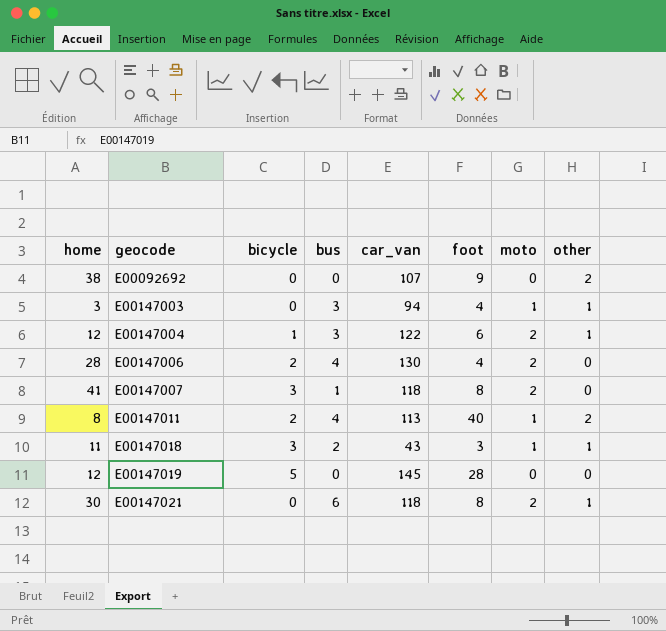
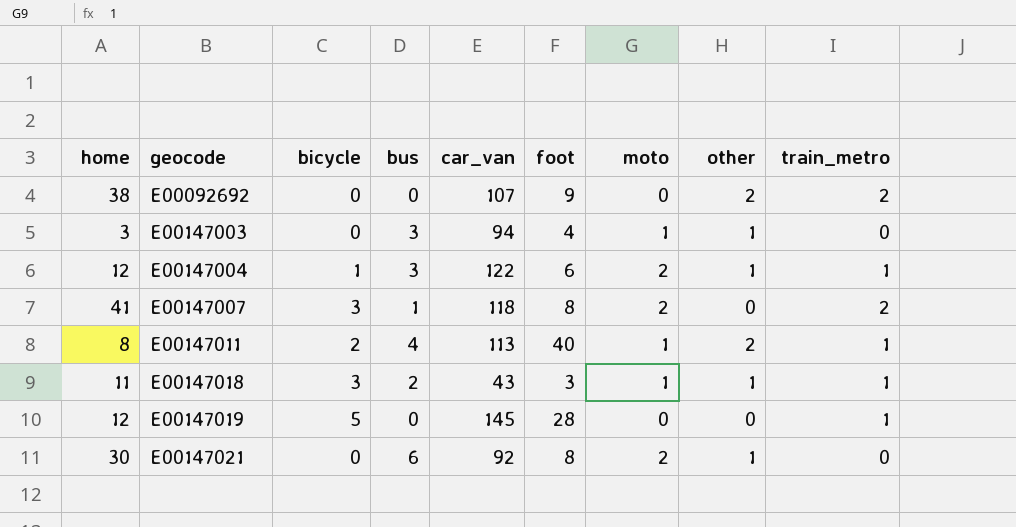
column train_metro | position: none -> 9
row E00147006: 28 | 2 | 4 | 130 | 4 | 2 | 0 -> none
E00147021 | car_van: 118 -> 92

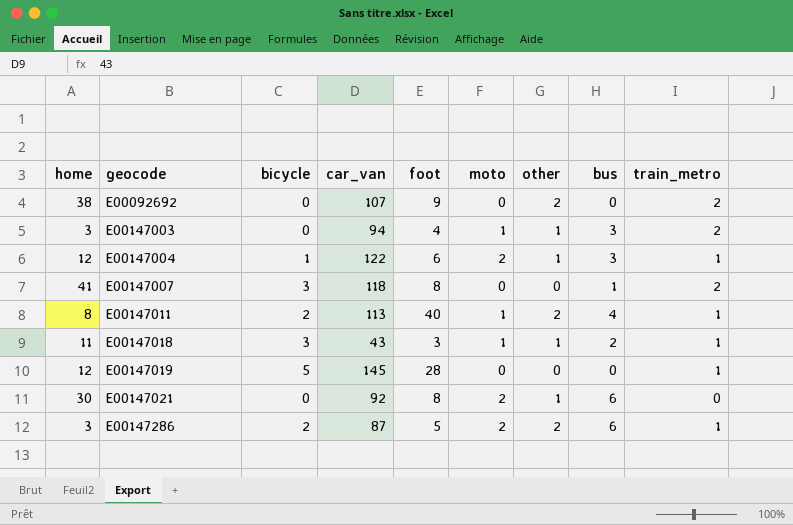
column bus | position: 4 -> 8
E00147003 | train_metro: 0 -> 2
E00147007 | moto: 2 -> 0
row E00147286: none -> 3 | 2 | 87 | 5 | 2 | 2 | 6 | 1

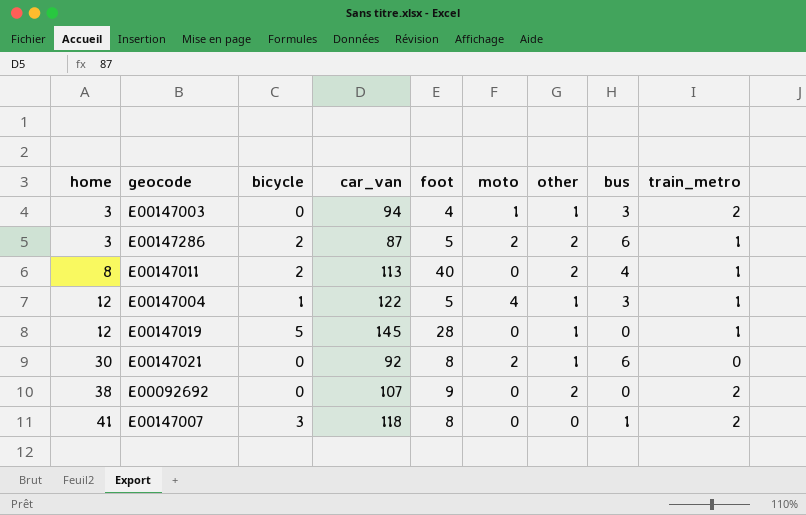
row order: geocode ascending -> home ascending
row E00147018: 11 | 3 | 43 | 3 | 1 | 1 | 2 | 1 -> none
E00147011 | moto: 1 -> 0
E00147004 | foot: 6 -> 5
E00147004 | moto: 2 -> 4
E00147019 | other: 0 -> 1

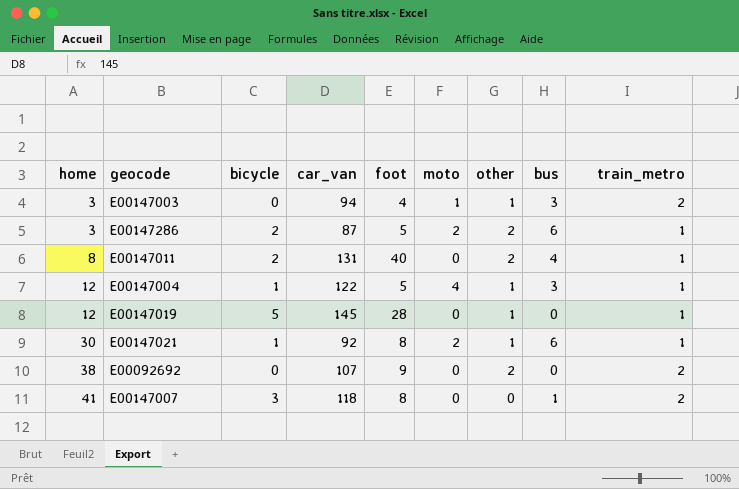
E00147011 | car_van: 113 -> 131
E00147021 | bicycle: 0 -> 1
E00147021 | train_metro: 0 -> 1

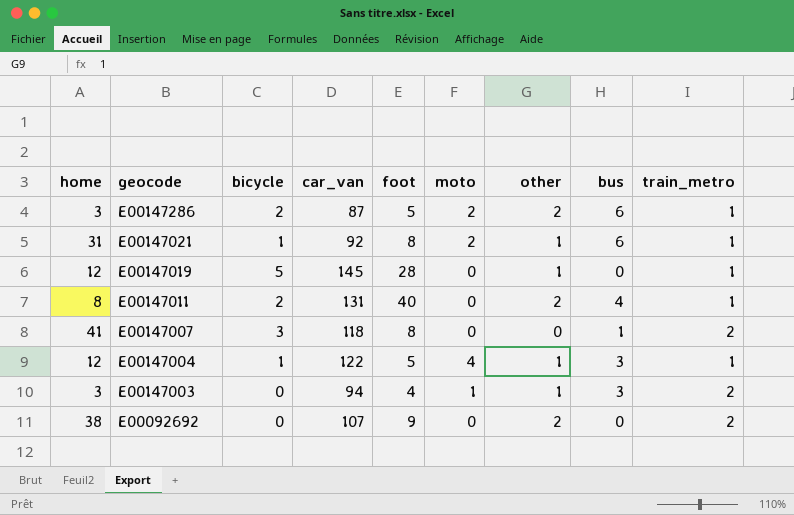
row order: home ascending -> geocode descending
E00147021 | home: 30 -> 31

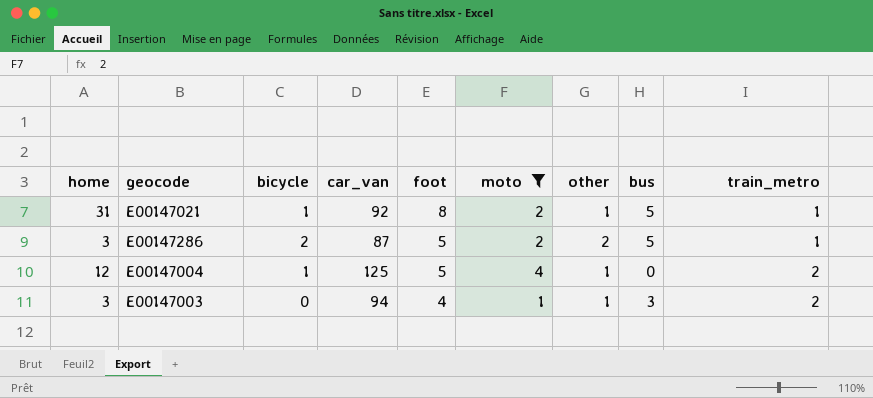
filter: none -> moto != 0
row order: geocode descending -> foot descending
E00147021 | bus: 6 -> 5
E00147286 | bus: 6 -> 5
E00147004 | car_van: 122 -> 125
E00147004 | bus: 3 -> 0
E00147004 | train_metro: 1 -> 2

